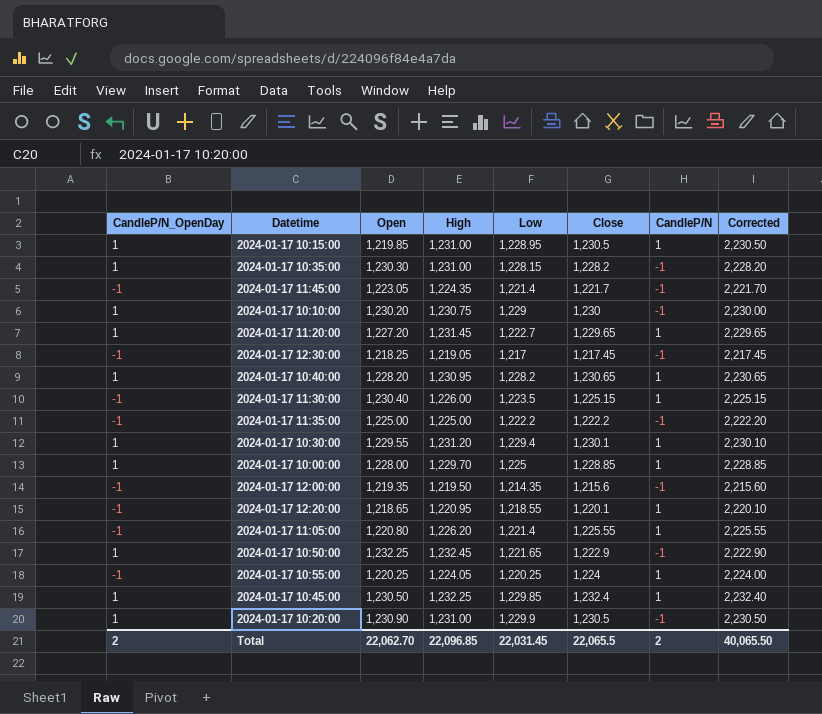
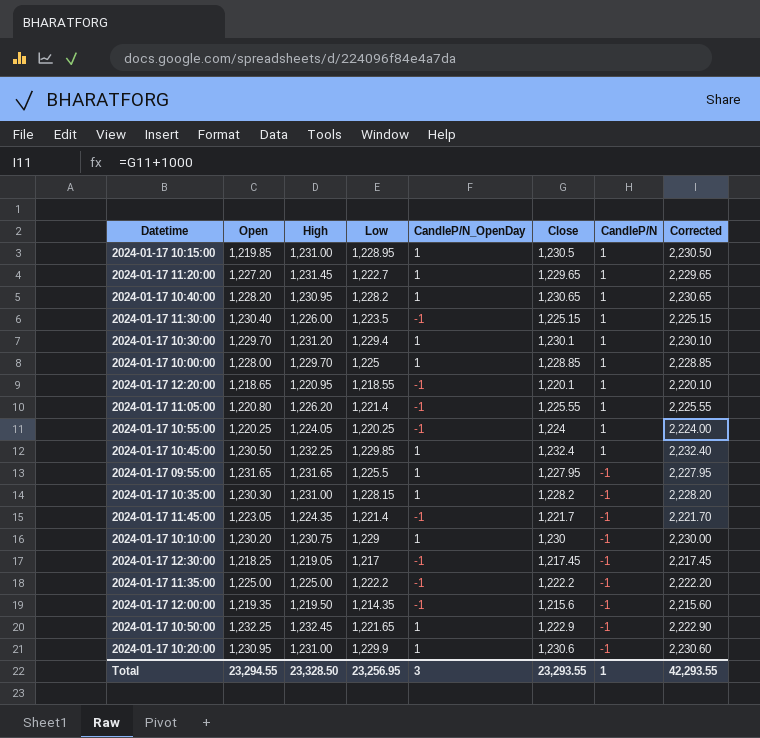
row order: none -> CandleP/N descending
column CandleP/N_OpenDay | position: 1 -> 5
2024-01-17 10:30:00 | Open: 1,229.55 -> 1,229.70
row 2024-01-17 09:55:00: none -> 1,231.65 | 1,231.65 | 1,225.5 | 1 | 1,227.95 | -1 | 2,227.95
2024-01-17 10:20:00 | Open: 1,230.90 -> 1,230.95
2024-01-17 10:20:00 | Close: 1,230.5 -> 1,230.6
2024-01-17 10:20:00 | Corrected: 2,230.50 -> 2,230.60
Total | Open: 22,062.70 -> 23,294.55
Total | High: 22,096.85 -> 23,328.50
Total | Low: 22,031.45 -> 23,256.95
Total | CandleP/N_OpenDay: 2 -> 3
Total | Close: 22,065.5 -> 23,293.55
Total | CandleP/N: 2 -> 1
Total | Corrected: 40,065.50 -> 42,293.55

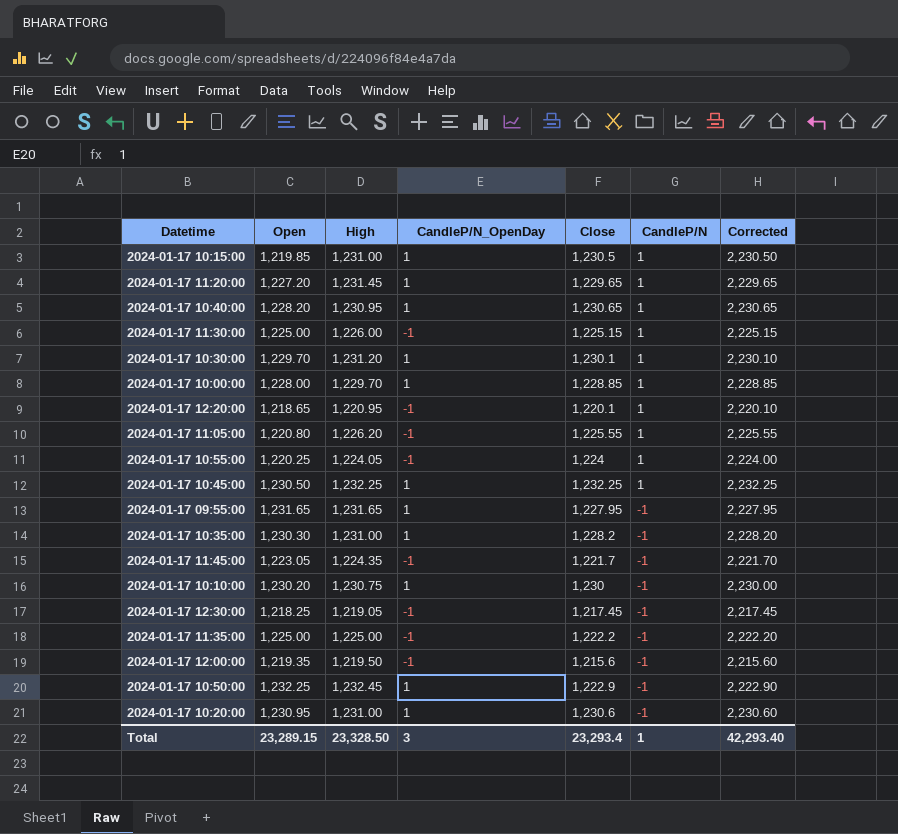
column Low | position: 4 -> none
2024-01-17 11:30:00 | Open: 1,230.40 -> 1,225.00
2024-01-17 10:45:00 | Close: 1,232.4 -> 1,232.25
2024-01-17 10:45:00 | Corrected: 2,232.40 -> 2,232.25
Total | Open: 23,294.55 -> 23,289.15
Total | Close: 23,293.55 -> 23,293.4
Total | Corrected: 42,293.55 -> 42,293.40

